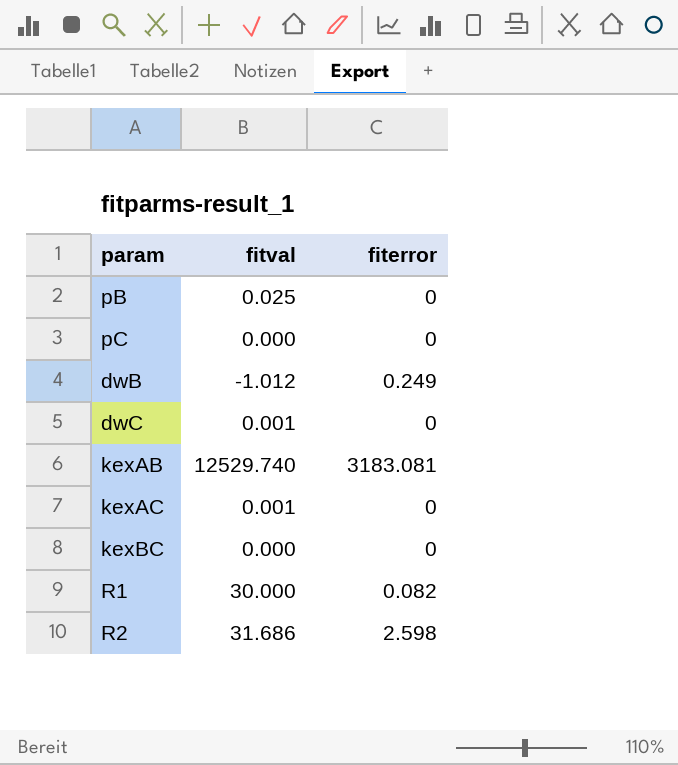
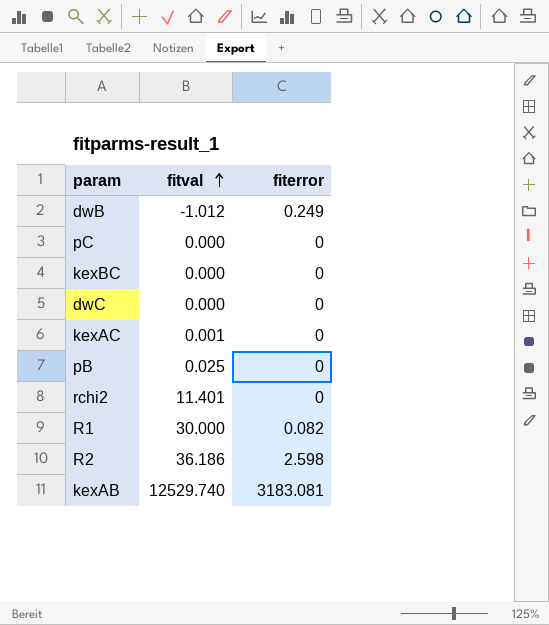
row order: none -> fitval ascending
dwC | fitval: 0.001 -> 0.000
row rchi2: none -> 11.401 | 0
R2 | fitval: 31.686 -> 36.186

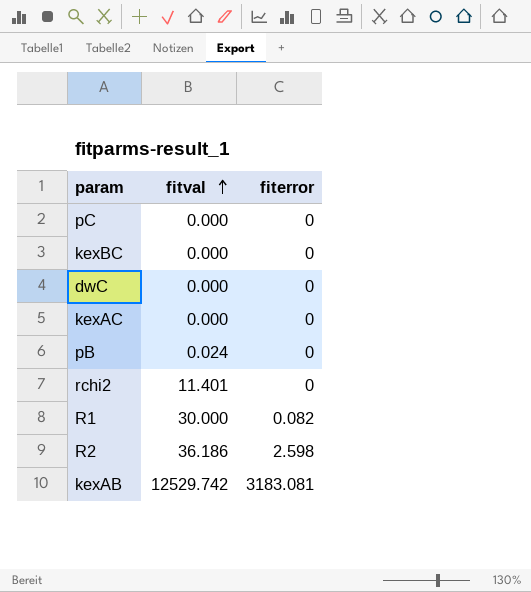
row dwB: -1.012 | 0.249 -> none
kexAC | fitval: 0.001 -> 0.000
pB | fitval: 0.025 -> 0.024
kexAB | fitval: 12529.740 -> 12529.742

